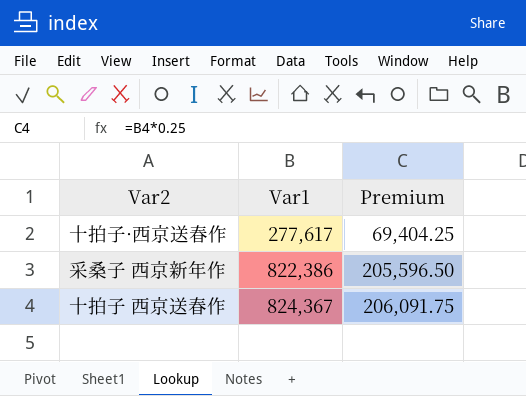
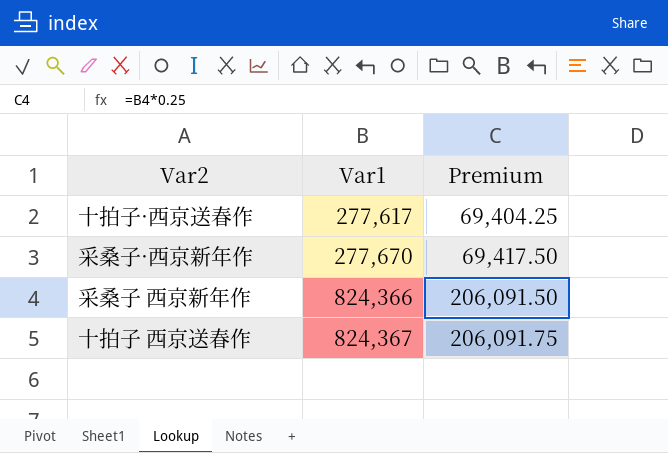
row 采桑子·西京新年作: none -> 277,670 | 69,417.50
采桑子 西京新年作 | Var1: 822,386 -> 824,366
采桑子 西京新年作 | Premium: 205,596.50 -> 206,091.50

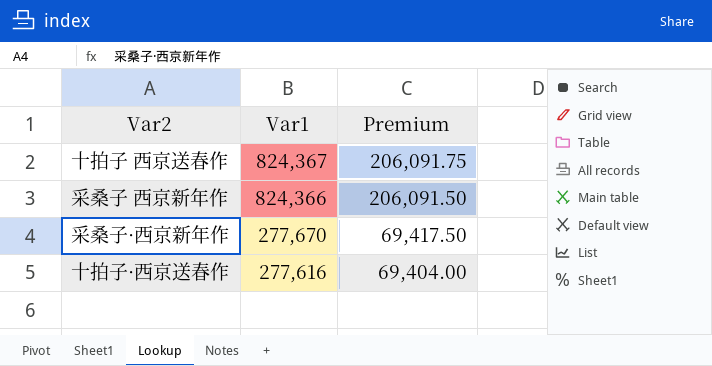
row order: Var1 ascending -> Var1 descending
十拍子·西京送春作 | Var1: 277,617 -> 277,616
十拍子·西京送春作 | Premium: 69,404.25 -> 69,404.00

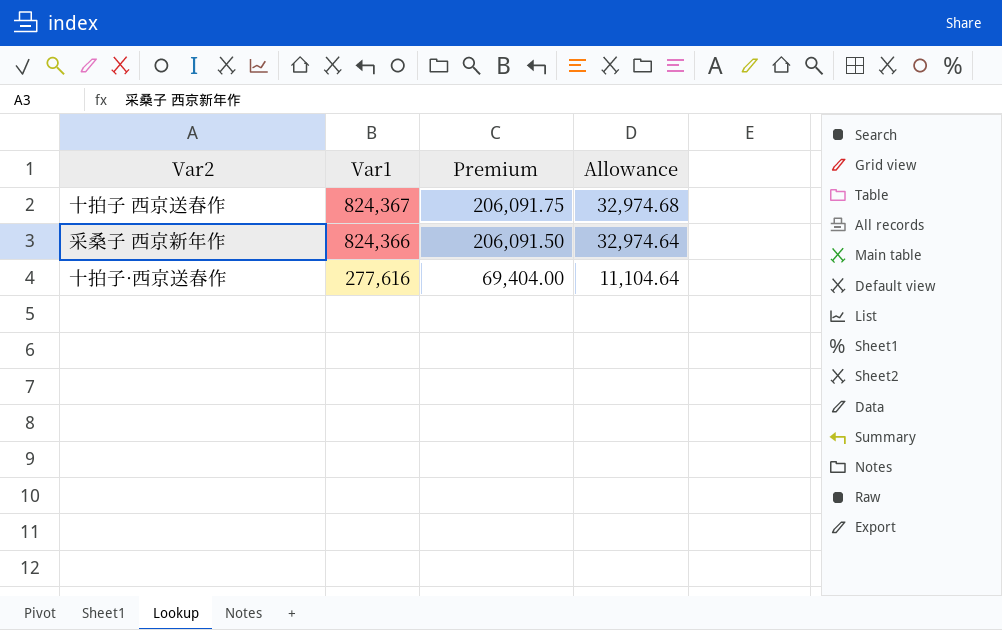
column Allowance | formula: none -> [Var1] * 0.04
row 采桑子·西京新年作: 277,670 | 69,417.50 -> none

